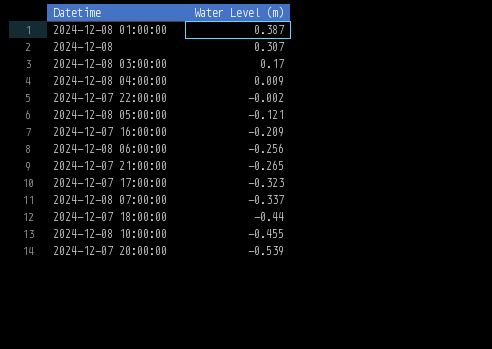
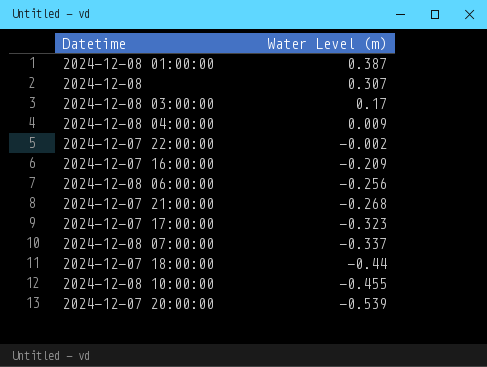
row 2024-12-08 05:00:00: -0.121 -> none
2024-12-07 21:00:00 | Water Level (m): -0.265 -> -0.268

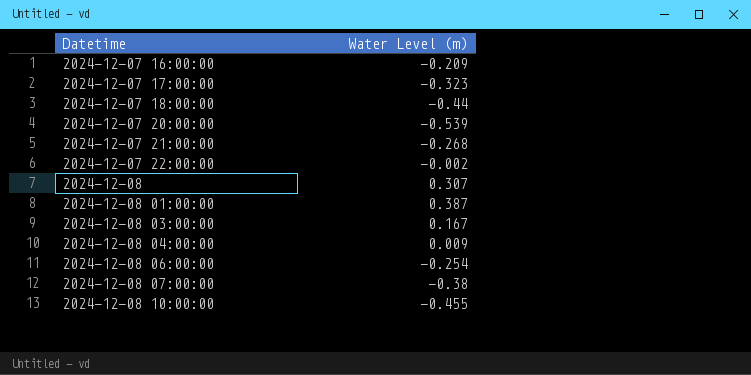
row order: Water Level (m) descending -> Datetime ascending
2024-12-08 03:00:00 | Water Level (m): 0.17 -> 0.167
2024-12-08 06:00:00 | Water Level (m): -0.256 -> -0.254
2024-12-08 07:00:00 | Water Level (m): -0.337 -> -0.38

